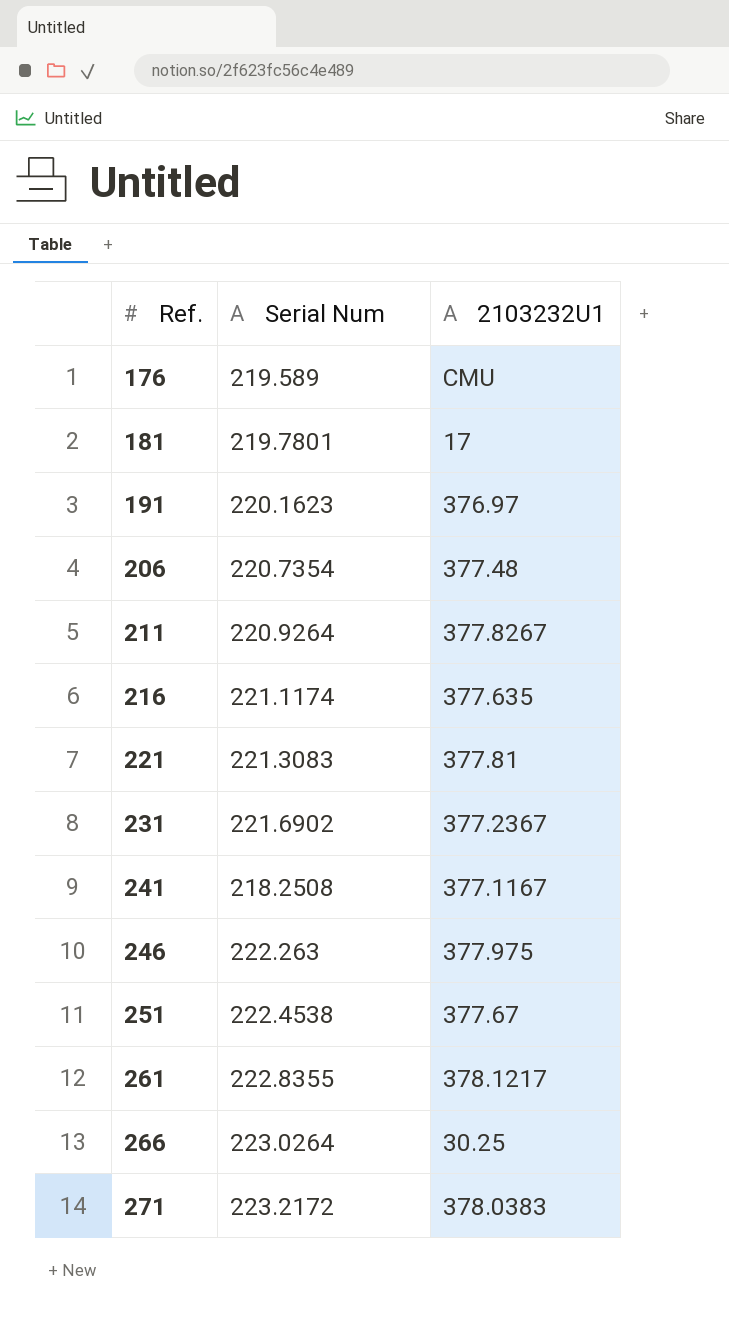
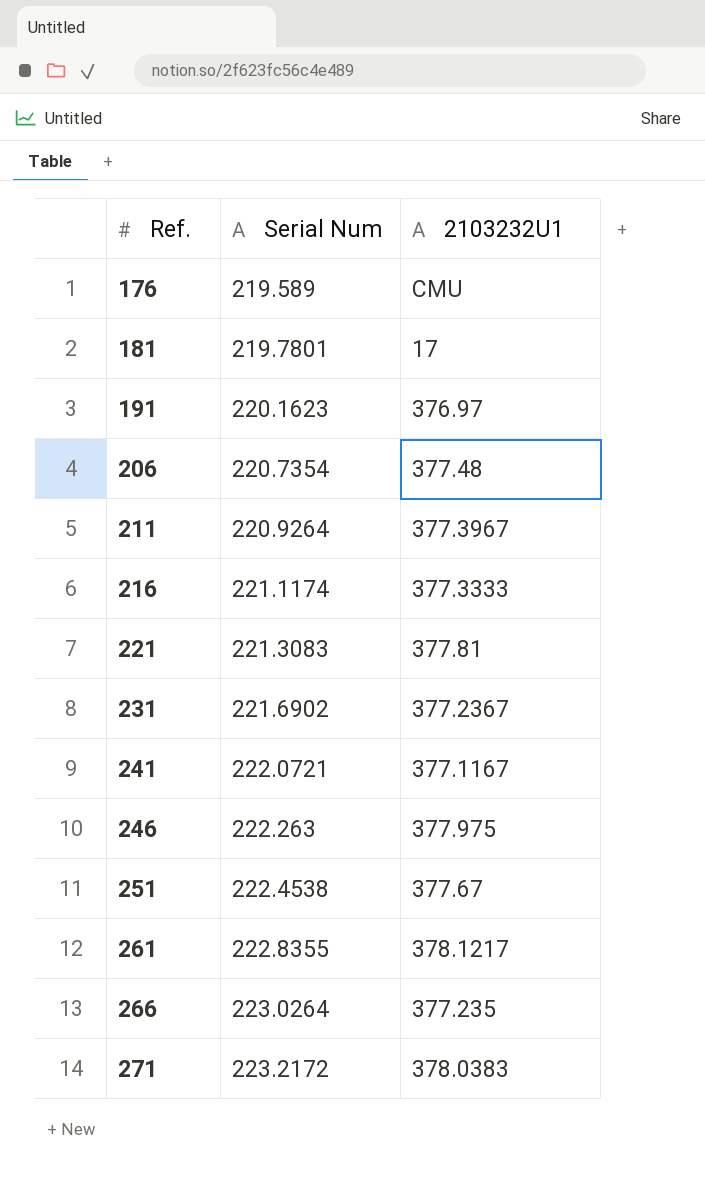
211 | 2103232U1: 377.8267 -> 377.3967
216 | 2103232U1: 377.635 -> 377.3333
241 | Serial Num: 218.2508 -> 222.0721
266 | 2103232U1: 30.25 -> 377.235

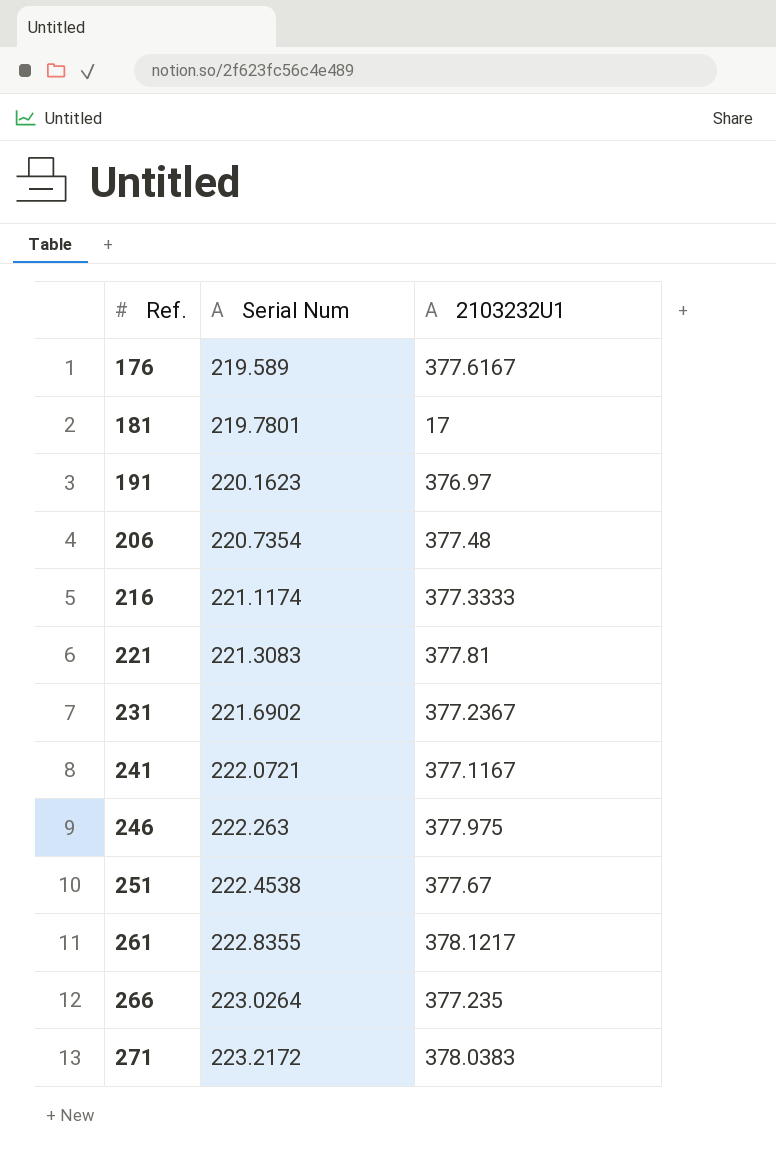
row 211: 220.9264 | 377.3967 -> none
176 | 2103232U1: CMU -> 377.6167

